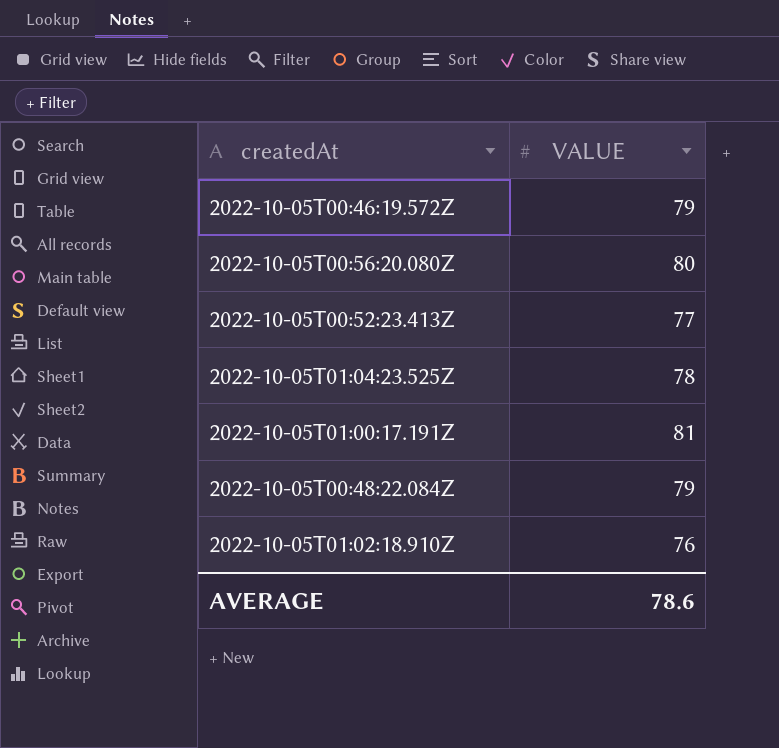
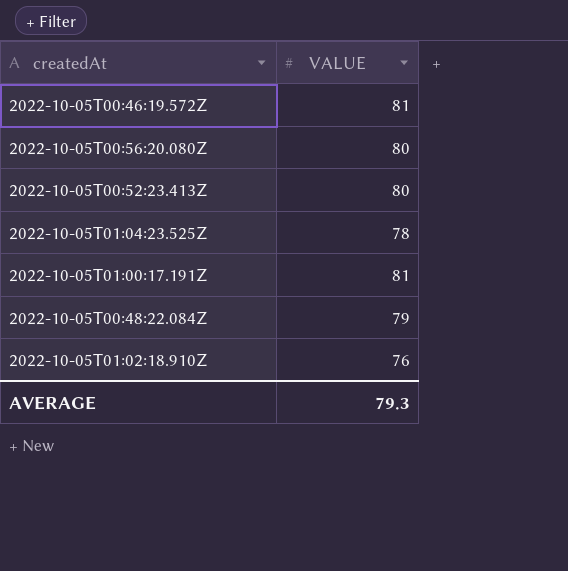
2022-10-05T00:46:19.572Z | VALUE: 79 -> 81
2022-10-05T00:52:23.413Z | VALUE: 77 -> 80
AVERAGE | VALUE: 78.6 -> 79.3

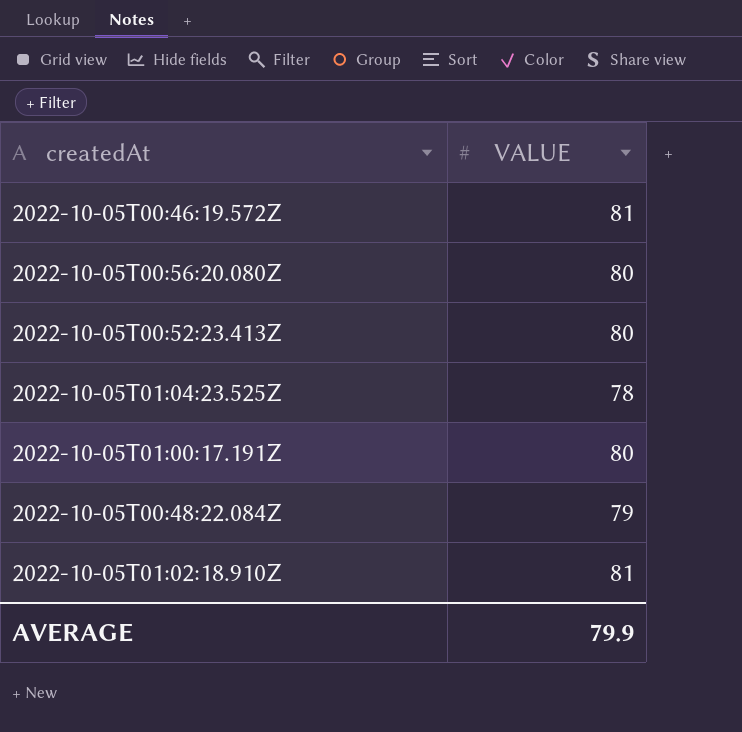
2022-10-05T01:00:17.191Z | VALUE: 81 -> 80
2022-10-05T01:02:18.910Z | VALUE: 76 -> 81
AVERAGE | VALUE: 79.3 -> 79.9

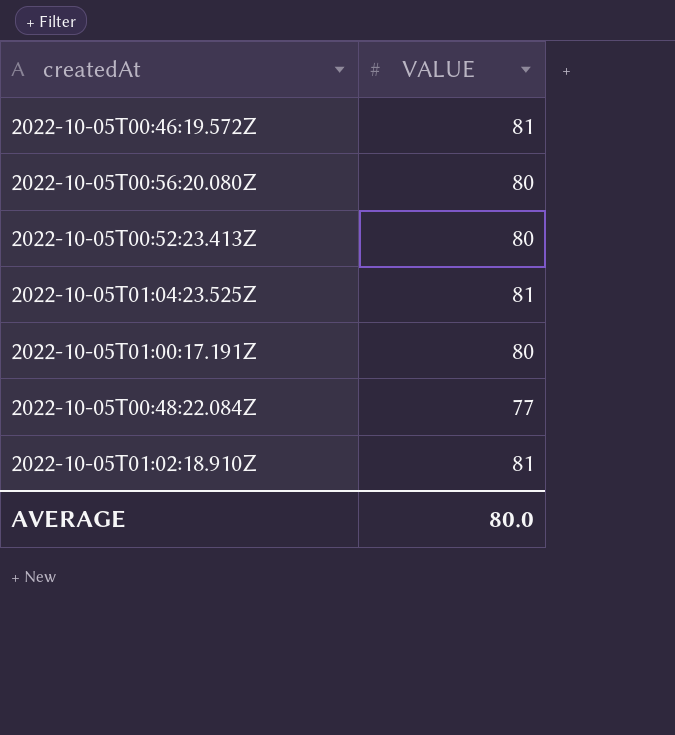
2022-10-05T01:04:23.525Z | VALUE: 78 -> 81
2022-10-05T00:48:22.084Z | VALUE: 79 -> 77
AVERAGE | VALUE: 79.9 -> 80.0

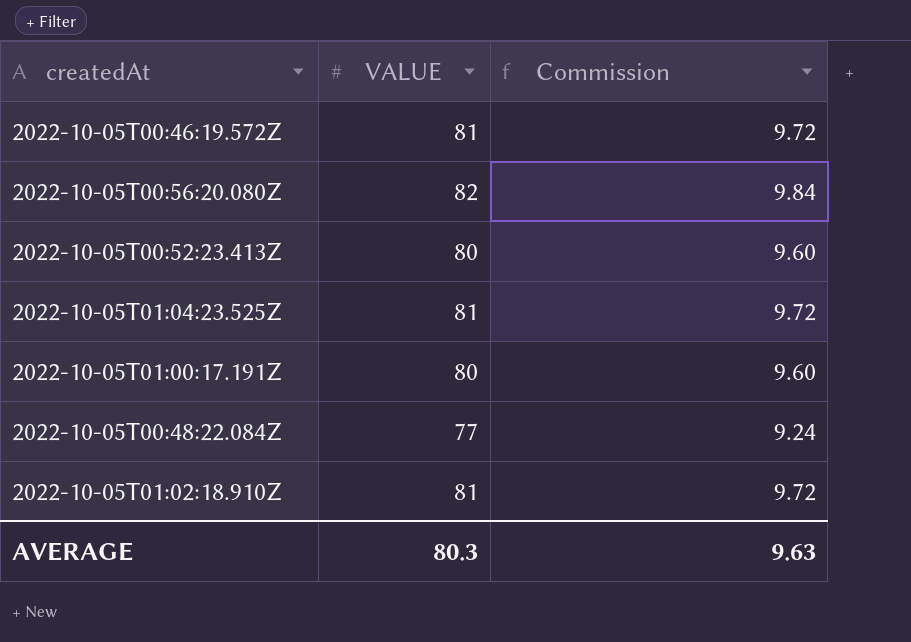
column Commission | formula: none -> [VALUE] * 0.12
2022-10-05T00:56:20.080Z | VALUE: 80 -> 82
AVERAGE | VALUE: 80.0 -> 80.3

